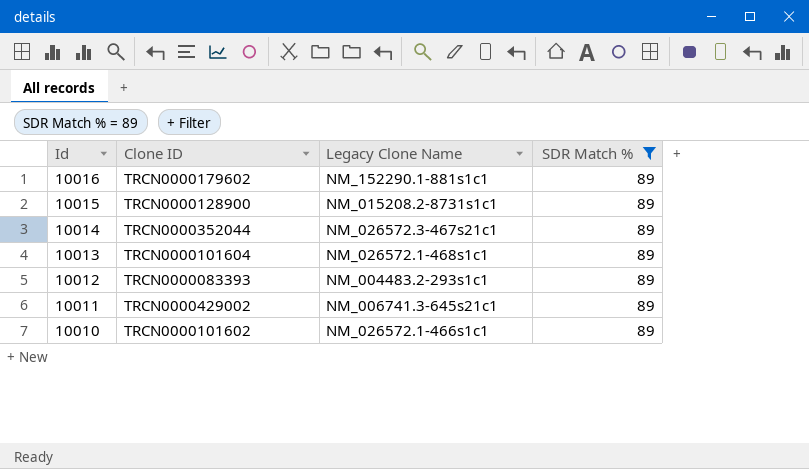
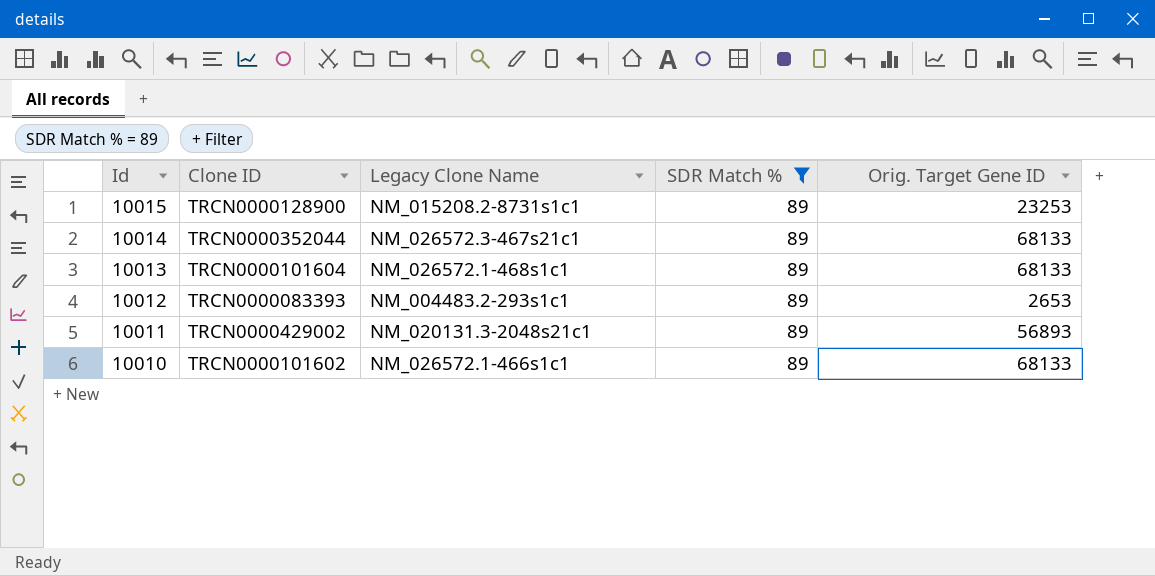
column Orig. Target Gene ID | position: none -> 5
row 10016: TRCN0000179602 | NM_152290.1-881s1c1 | 89 -> none
10011 | Legacy Clone Name: NM_006741.3-645s21c1 -> NM_020131.3-2048s21c1

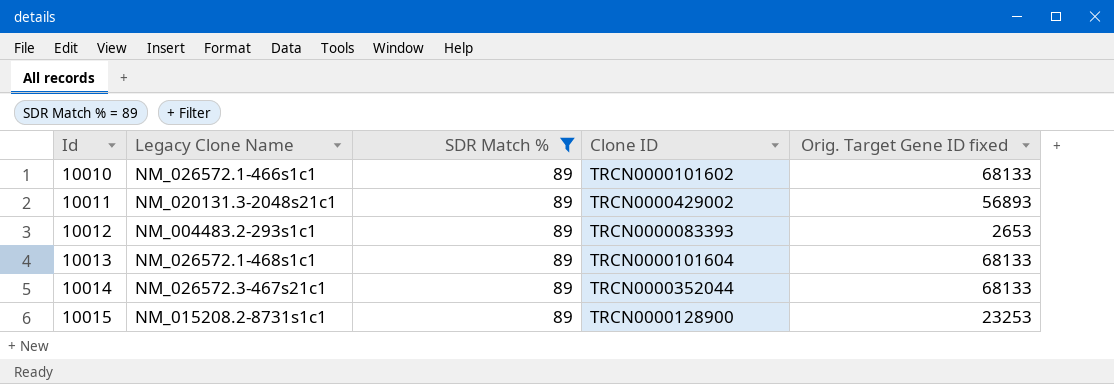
row order: Id descending -> Id ascending
column Clone ID | position: 2 -> 4
column name: Orig. Target Gene ID -> Orig. Target Gene ID fixed

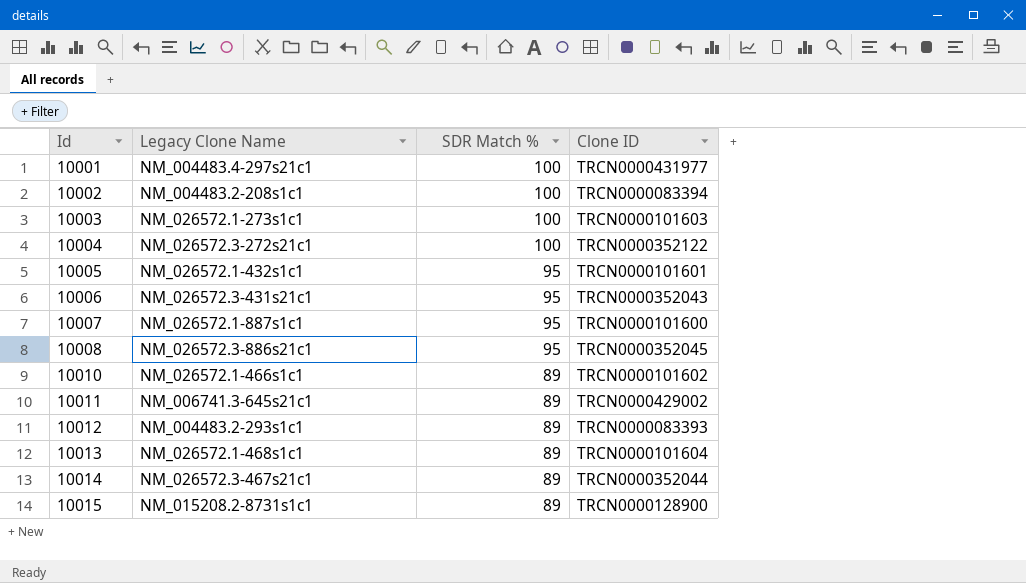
filter: SDR Match % = 89 -> none
column Orig. Target Gene ID fixed | position: 5 -> none
10011 | Legacy Clone Name: NM_020131.3-2048s21c1 -> NM_006741.3-645s21c1

